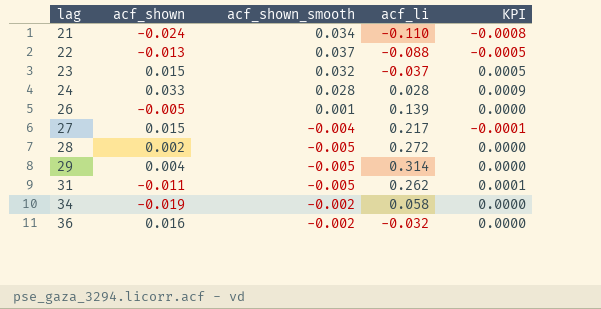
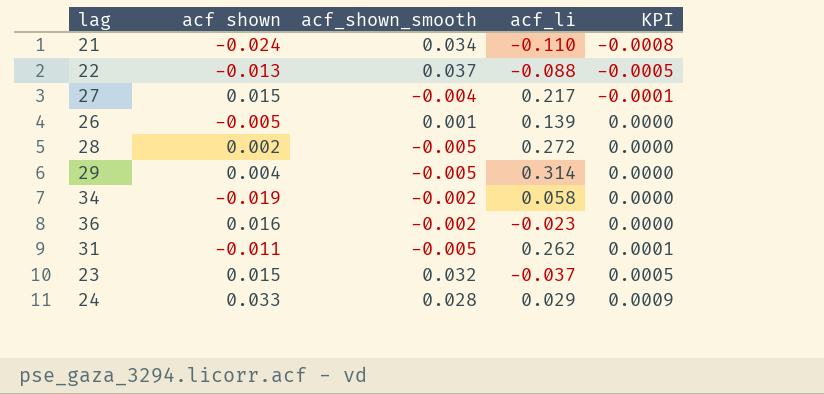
row order: lag ascending -> KPI ascending
column name: acf_shown -> acf shown
36 | acf_li: -0.032 -> -0.023
24 | acf_li: 0.028 -> 0.029

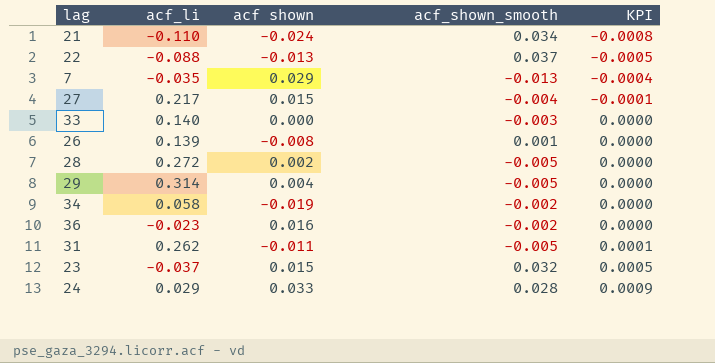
column acf_li | position: 4 -> 2
row 7: none -> -0.035 | 0.029 | -0.013 | -0.0004
row 33: none -> 0.140 | 0.000 | -0.003 | 0.0000
26 | acf shown: -0.005 -> -0.008

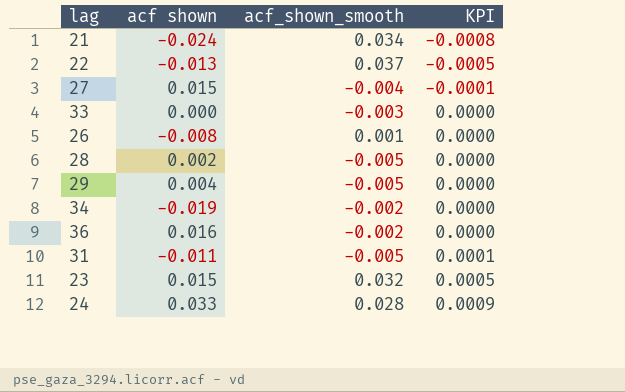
column acf_li | position: 2 -> none
row 7: -0.035 | 0.029 | -0.013 | -0.0004 -> none

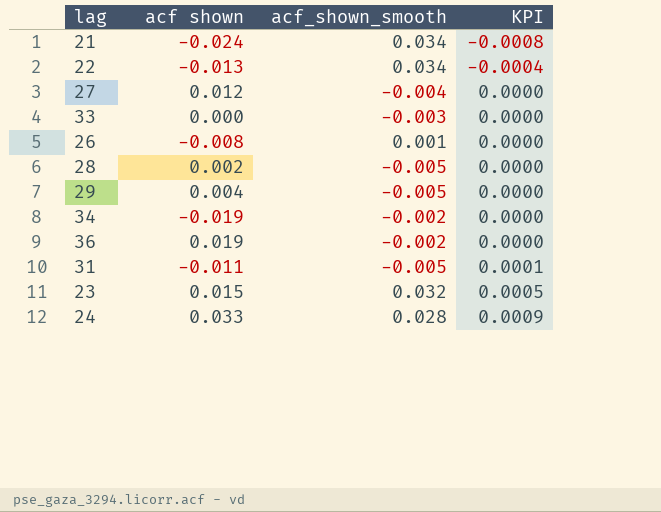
22 | acf_shown_smooth: 0.037 -> 0.034
22 | KPI: -0.0005 -> -0.0004
27 | acf shown: 0.015 -> 0.012
27 | KPI: -0.0001 -> 0.0000
36 | acf shown: 0.016 -> 0.019

